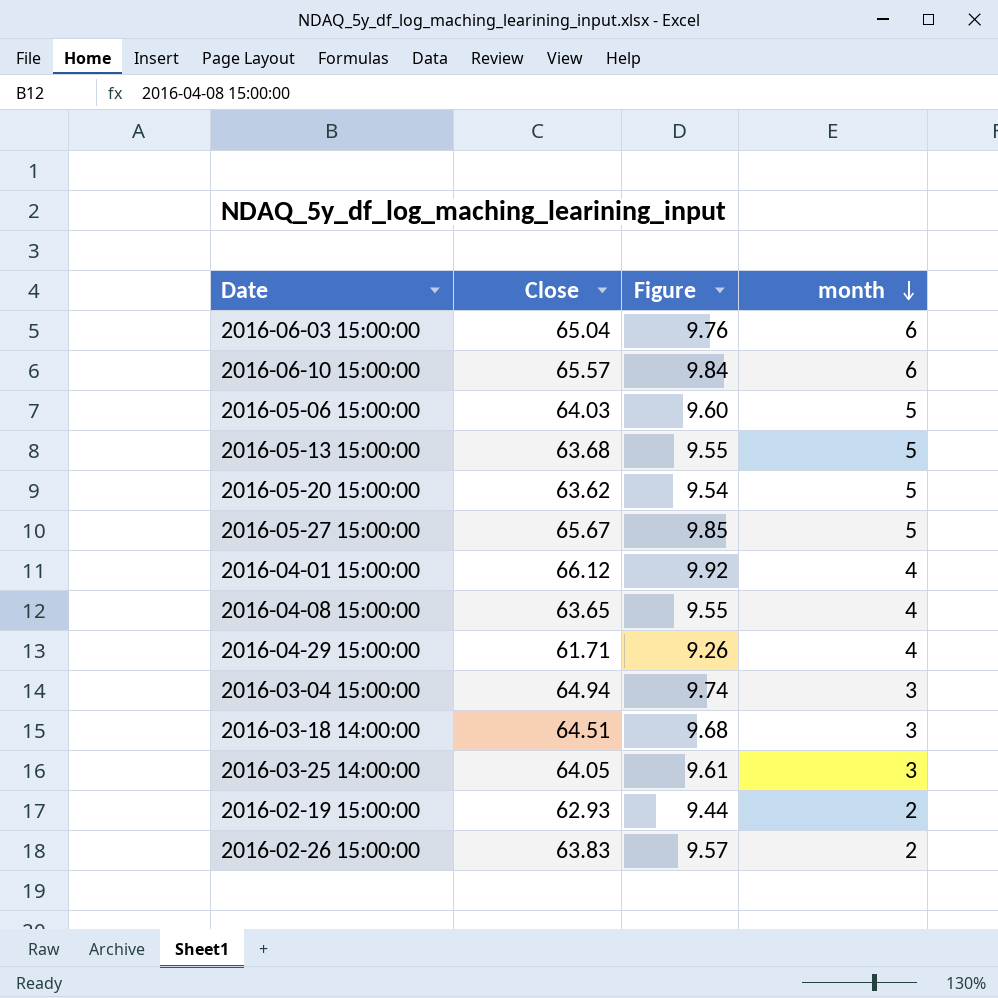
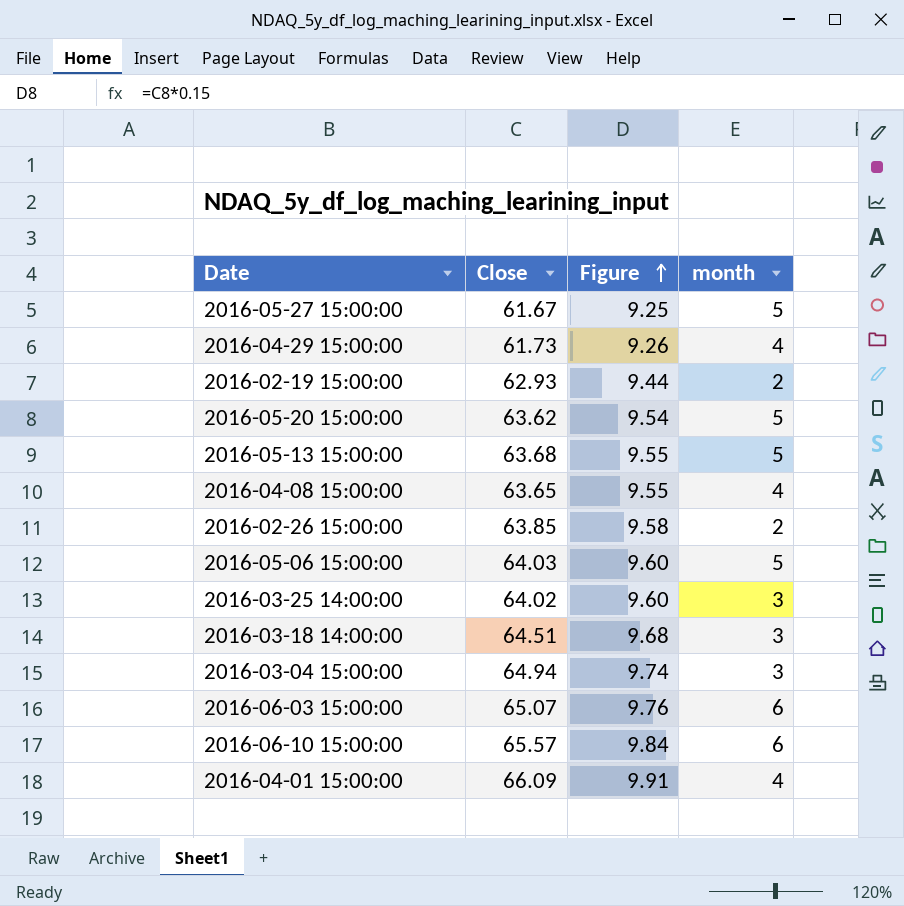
row order: month descending -> Figure ascending
2016-05-27 15:00:00 | Close: 65.67 -> 61.67
2016-05-27 15:00:00 | Figure: 9.85 -> 9.25
2016-04-29 15:00:00 | Close: 61.71 -> 61.73
2016-02-26 15:00:00 | Close: 63.83 -> 63.85
2016-02-26 15:00:00 | Figure: 9.57 -> 9.58
2016-03-25 14:00:00 | Close: 64.05 -> 64.02
2016-03-25 14:00:00 | Figure: 9.61 -> 9.60
2016-06-03 15:00:00 | Close: 65.04 -> 65.07
2016-04-01 15:00:00 | Close: 66.12 -> 66.09
2016-04-01 15:00:00 | Figure: 9.92 -> 9.91

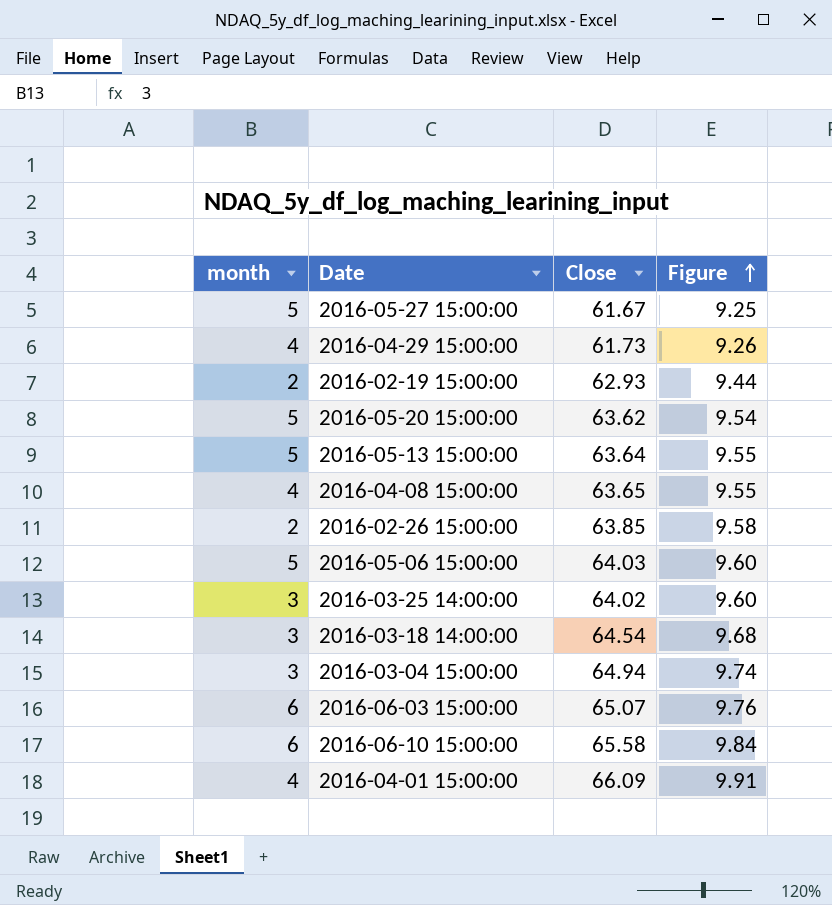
column month | position: 4 -> 1
2016-05-13 15:00:00 | Close: 63.68 -> 63.64
2016-03-18 14:00:00 | Close: 64.51 -> 64.54
2016-06-10 15:00:00 | Close: 65.57 -> 65.58

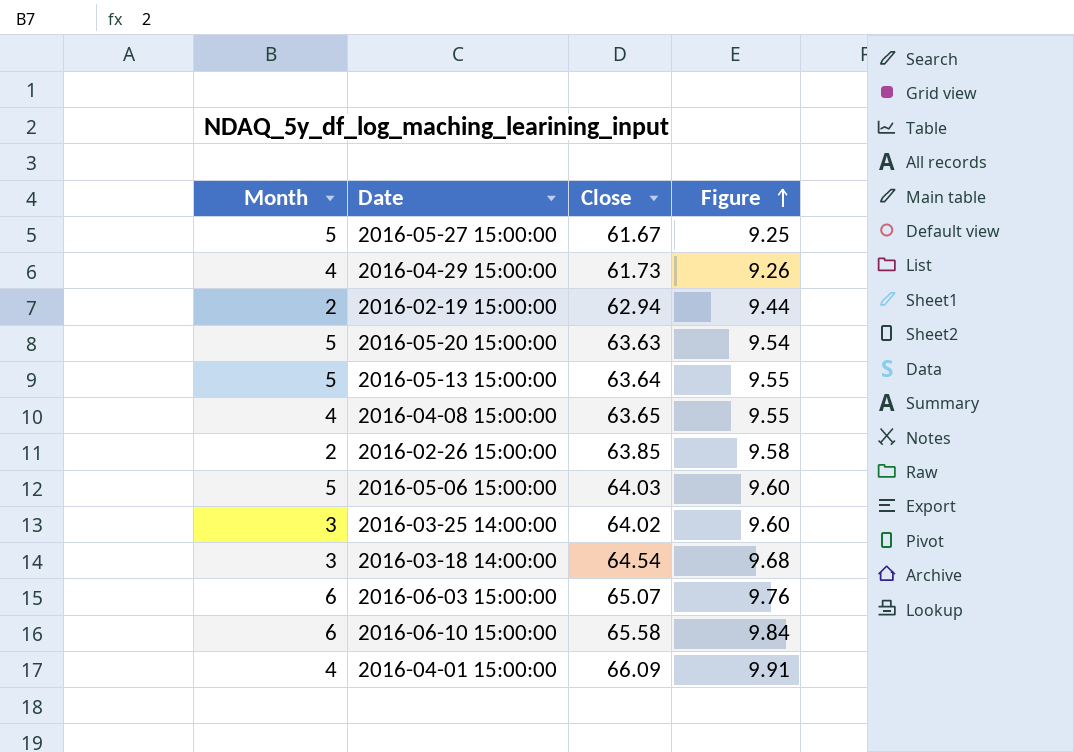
column name: month -> Month
row 2016-03-04 15:00:00: 3 | 64.94 | 9.74 -> none
2016-02-19 15:00:00 | Close: 62.93 -> 62.94
2016-05-20 15:00:00 | Close: 63.62 -> 63.63

